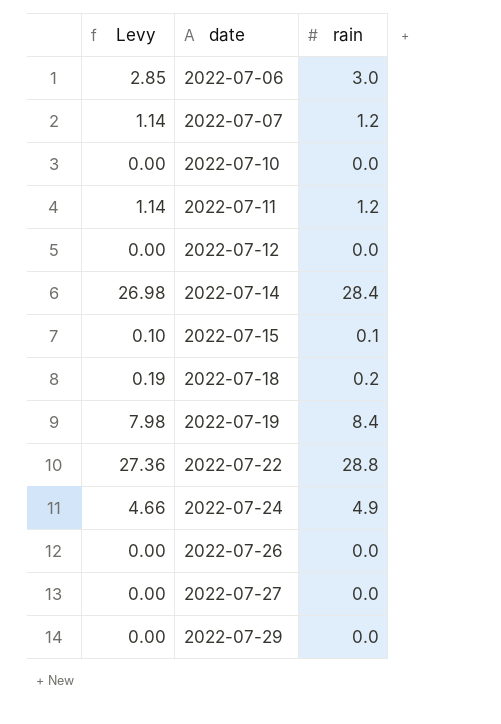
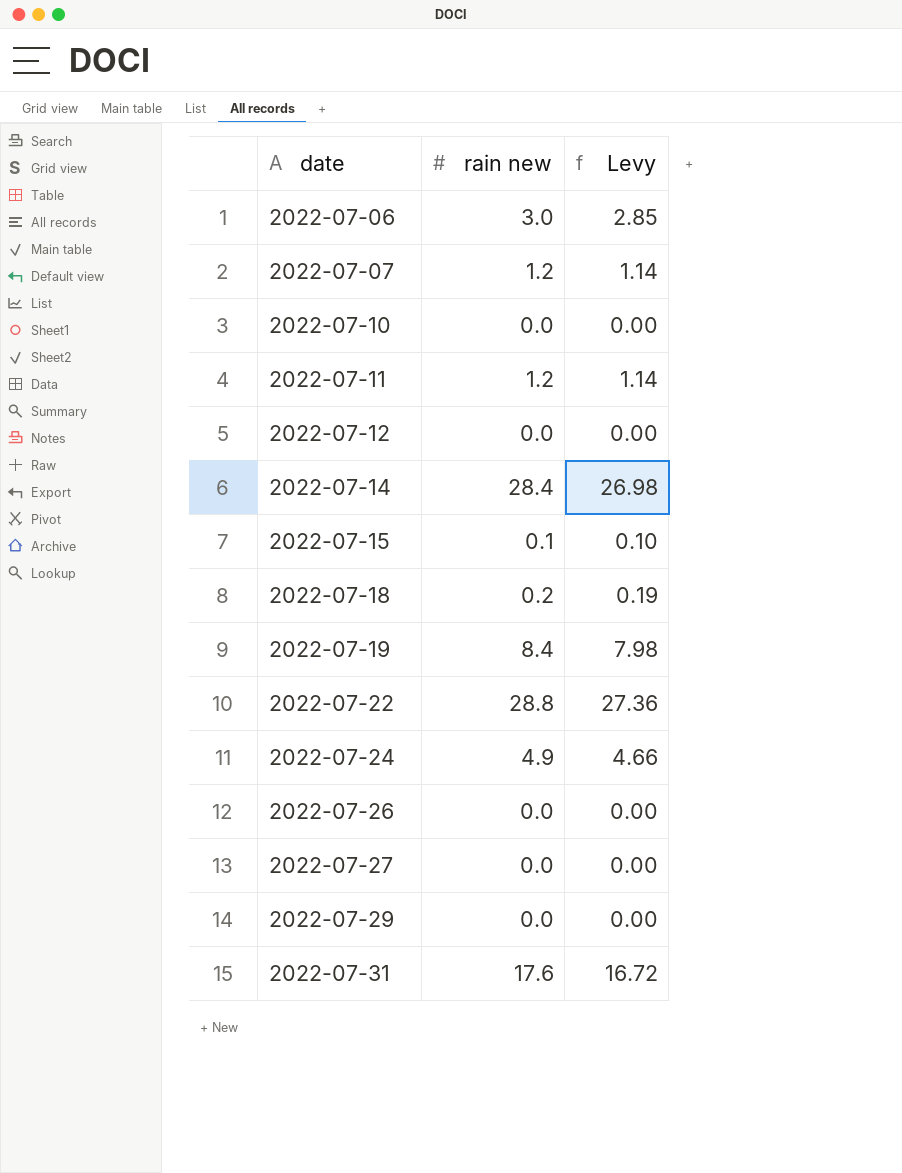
column name: rain -> rain new
column Levy | position: 1 -> 3
row 2022-07-31: none -> 17.6 | 16.72

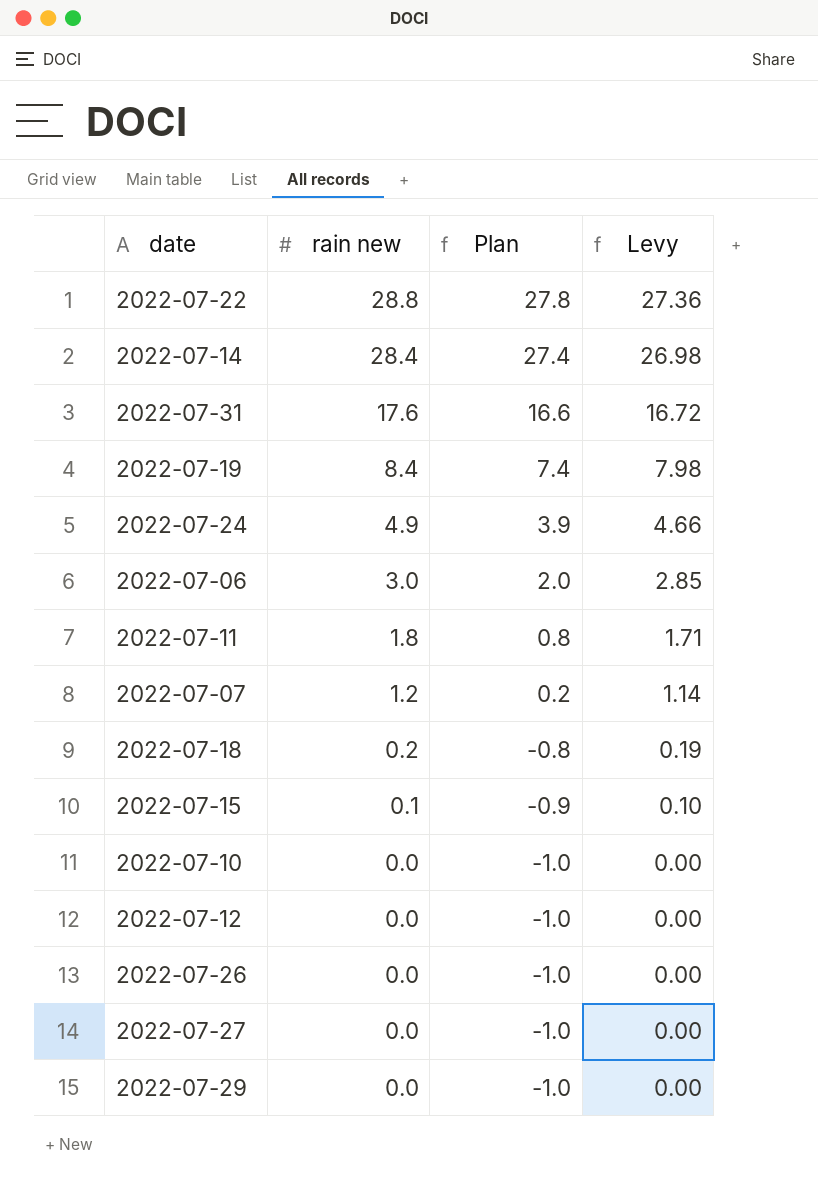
row order: date ascending -> rain new descending
column Plan | formula: none -> [rain new] - 1
2022-07-11 | rain new: 1.2 -> 1.8
2022-07-11 | Levy: 1.14 -> 1.71

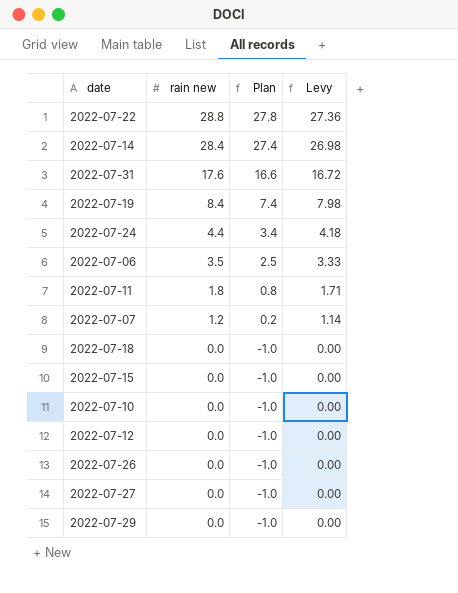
2022-07-24 | rain new: 4.9 -> 4.4
2022-07-24 | Plan: 3.9 -> 3.4
2022-07-24 | Levy: 4.66 -> 4.18
2022-07-06 | rain new: 3.0 -> 3.5
2022-07-06 | Plan: 2.0 -> 2.5
2022-07-06 | Levy: 2.85 -> 3.33
2022-07-18 | rain new: 0.2 -> 0.0
2022-07-18 | Plan: -0.8 -> -1.0
2022-07-18 | Levy: 0.19 -> 0.00
2022-07-15 | rain new: 0.1 -> 0.0
2022-07-15 | Plan: -0.9 -> -1.0
2022-07-15 | Levy: 0.10 -> 0.00

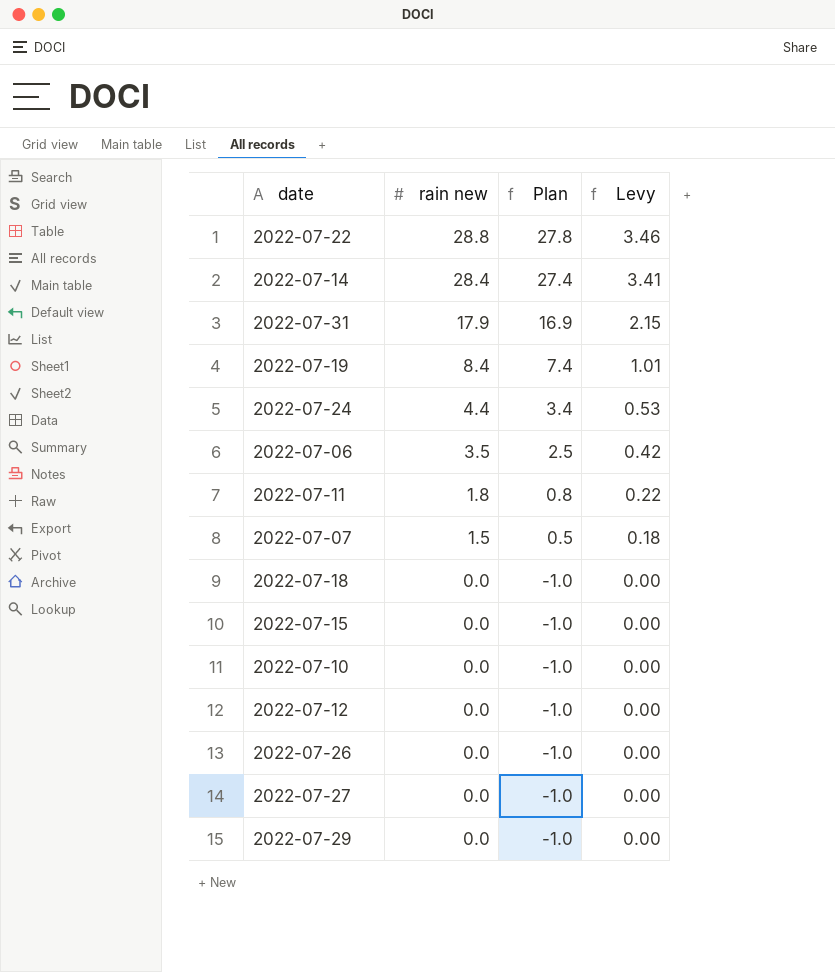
column Levy | formula: [rain new] * 0.95 -> [rain new] * 0.12
2022-07-31 | rain new: 17.6 -> 17.9
2022-07-31 | Plan: 16.6 -> 16.9
2022-07-07 | rain new: 1.2 -> 1.5
2022-07-07 | Plan: 0.2 -> 0.5

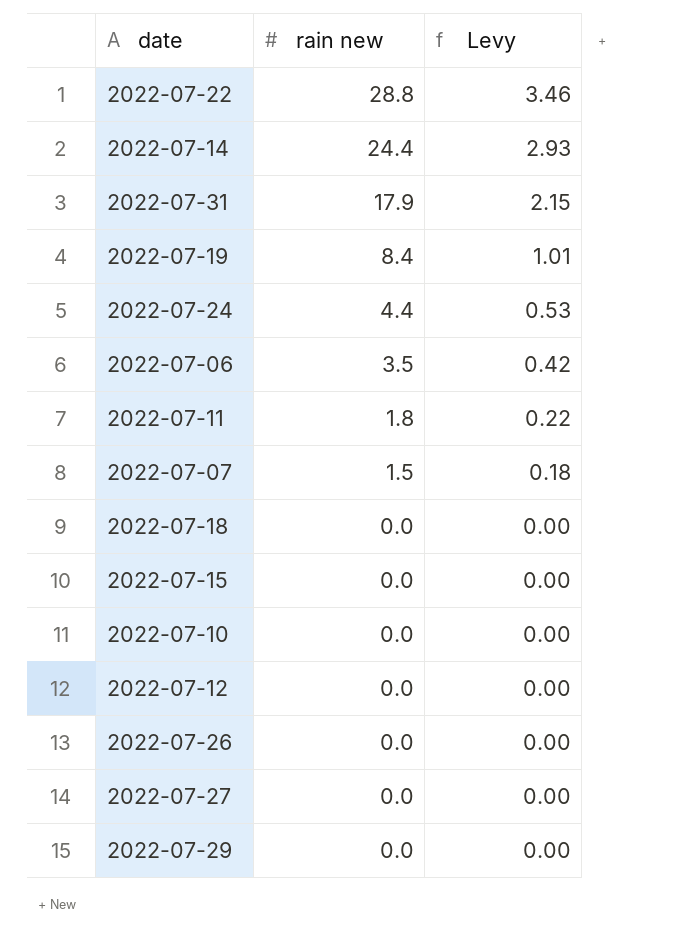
column Plan | formula: [rain new] - 1 -> none
2022-07-14 | rain new: 28.4 -> 24.4
2022-07-14 | Levy: 3.41 -> 2.93

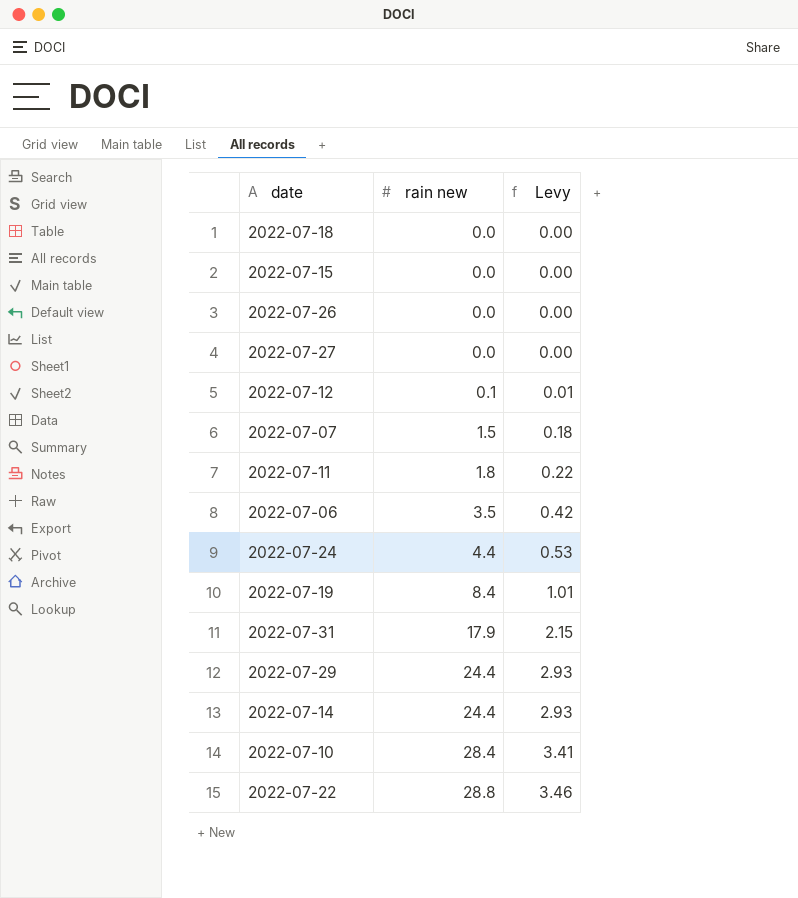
row order: rain new descending -> rain new ascending
2022-07-12 | rain new: 0.0 -> 0.1
2022-07-12 | Levy: 0.00 -> 0.01
2022-07-29 | rain new: 0.0 -> 24.4
2022-07-29 | Levy: 0.00 -> 2.93
2022-07-10 | rain new: 0.0 -> 28.4
2022-07-10 | Levy: 0.00 -> 3.41

